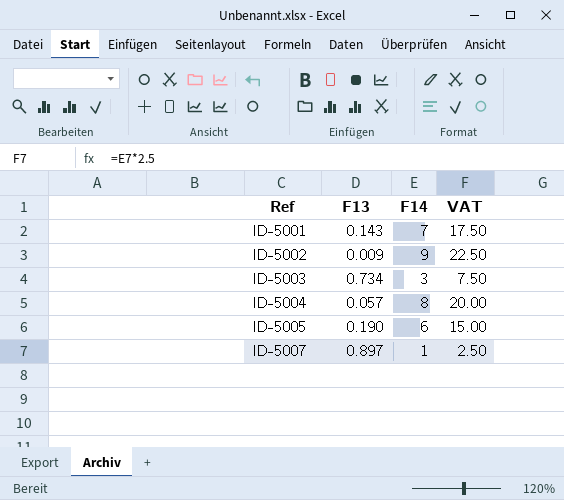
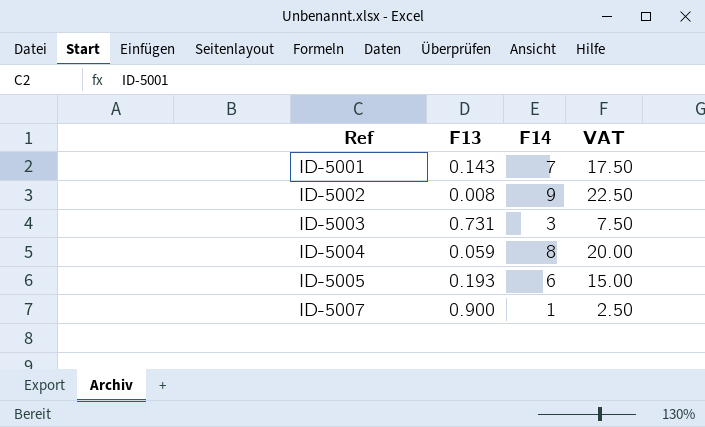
ID-5002 | F13: 0.009 -> 0.008
ID-5003 | F13: 0.734 -> 0.731
ID-5004 | F13: 0.057 -> 0.059
ID-5005 | F13: 0.190 -> 0.193
ID-5007 | F13: 0.897 -> 0.900

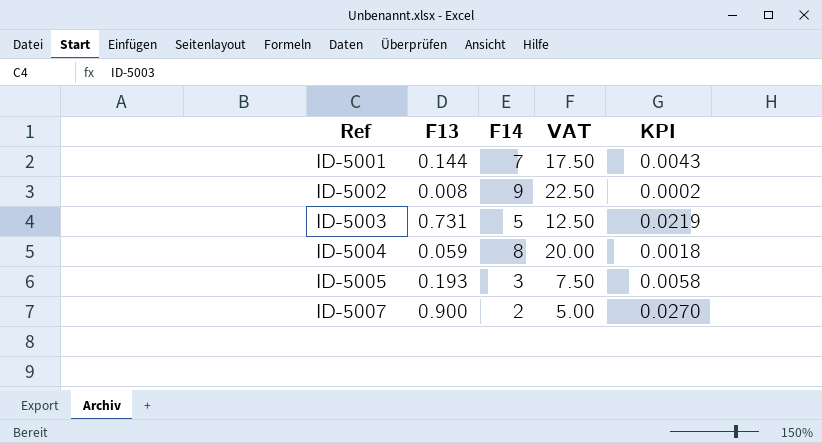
column KPI | formula: none -> [F13] * 0.03
ID-5001 | F13: 0.143 -> 0.144
ID-5003 | F14: 3 -> 5
ID-5003 | VAT: 7.50 -> 12.50
ID-5005 | F14: 6 -> 3
ID-5005 | VAT: 15.00 -> 7.50
ID-5007 | F14: 1 -> 2
ID-5007 | VAT: 2.50 -> 5.00

